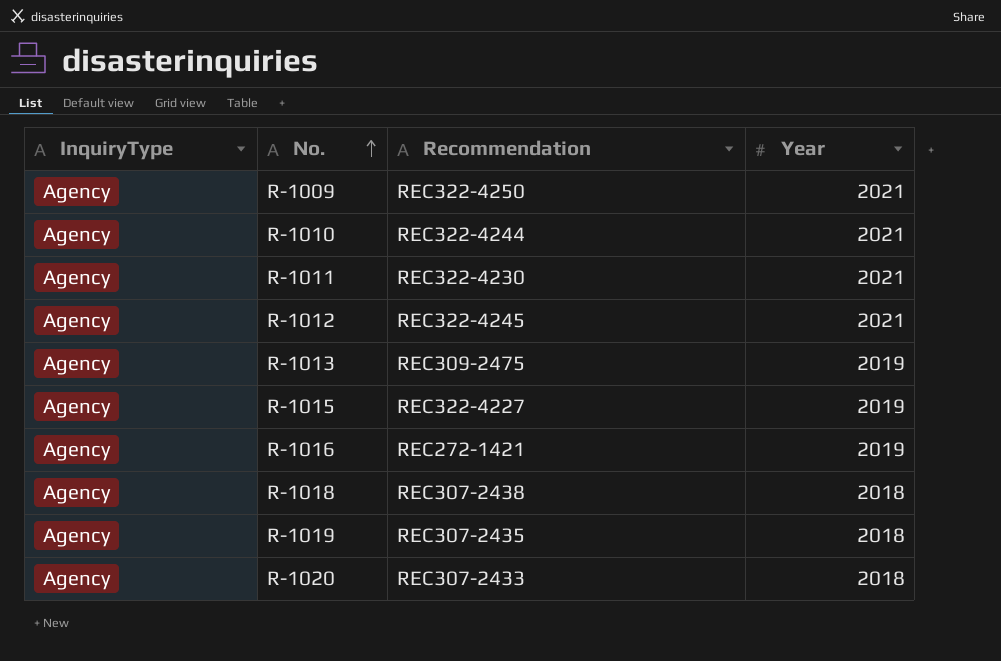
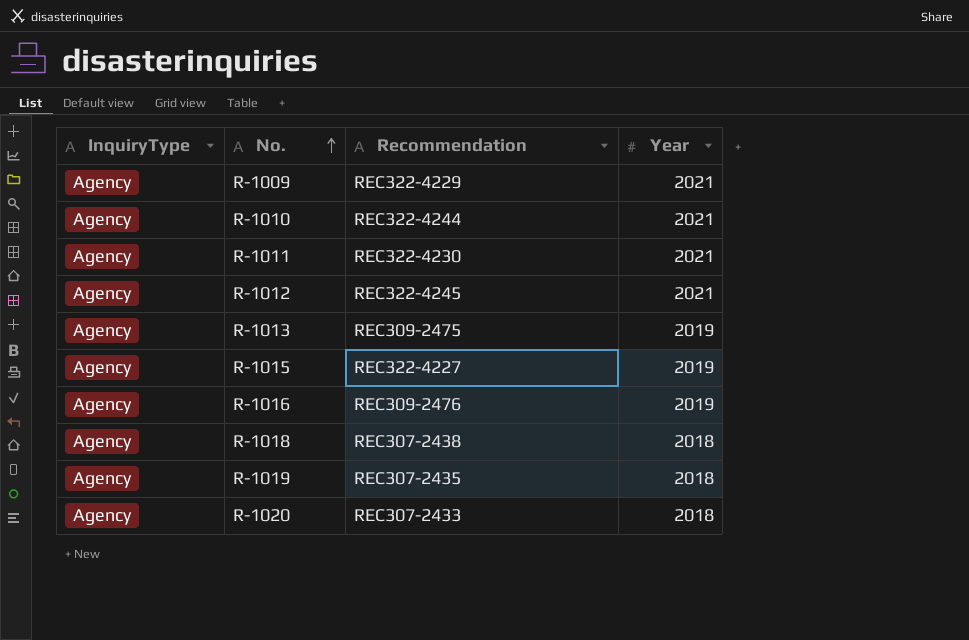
R-1009 | Recommendation: REC322-4250 -> REC322-4229
R-1016 | Recommendation: REC272-1421 -> REC309-2476

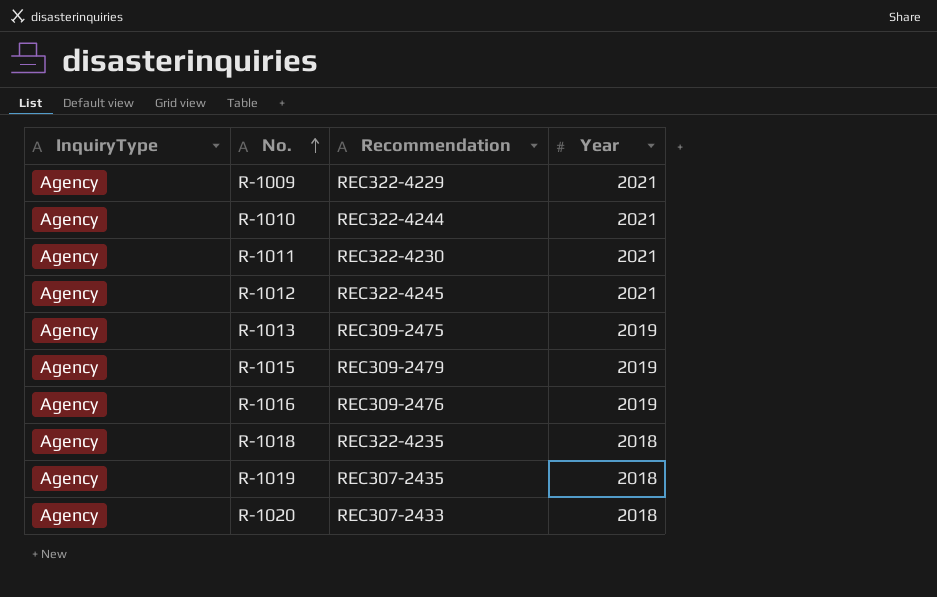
R-1015 | Recommendation: REC322-4227 -> REC309-2479
R-1018 | Recommendation: REC307-2438 -> REC322-4235

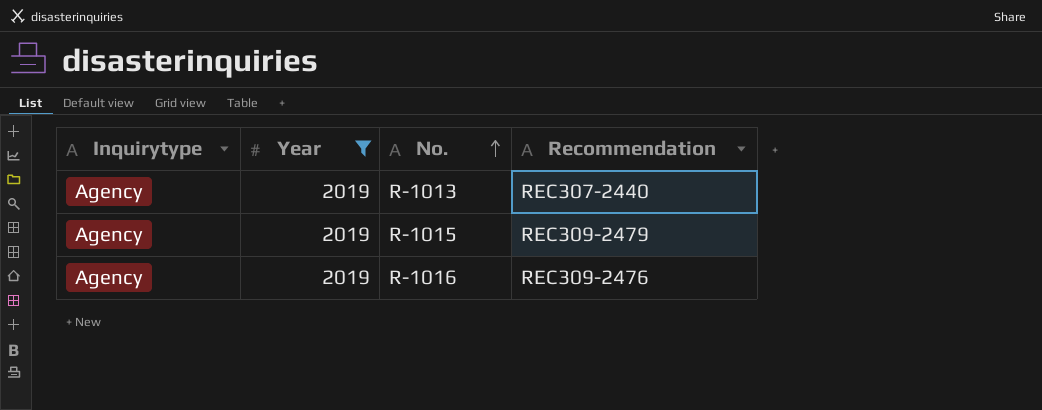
filter: none -> Year = 2019
column name: InquiryType -> Inquirytype
column Year | position: 4 -> 2
R-1013 | Recommendation: REC309-2475 -> REC307-2440

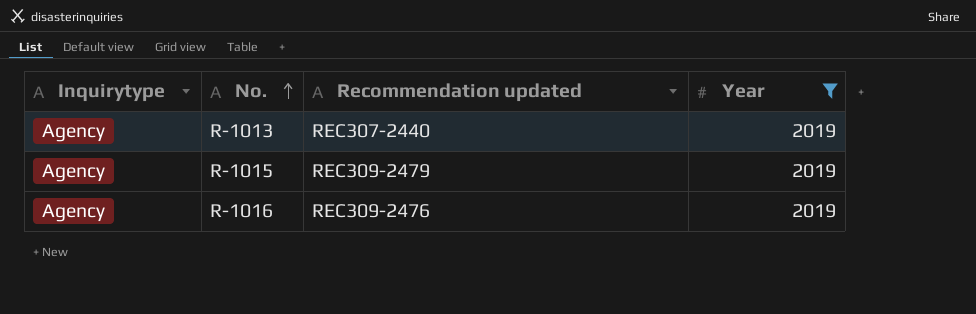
column name: Recommendation -> Recommendation updated
column Year | position: 2 -> 4

